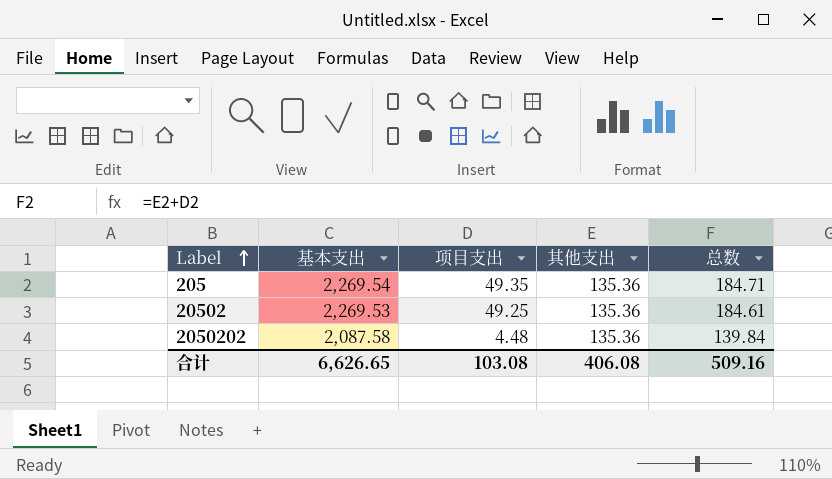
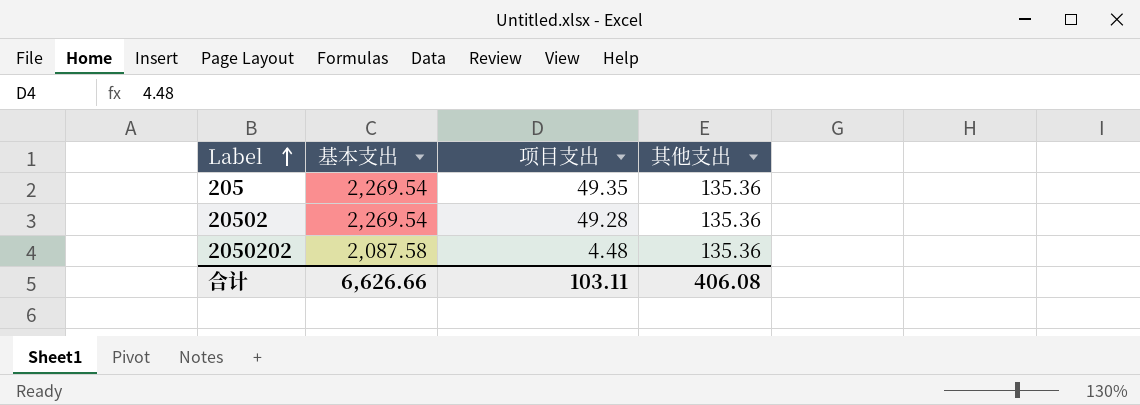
column 总数 | formula: [项目支出] + [其他支出] -> none
20502 | 基本支出: 2,269.53 -> 2,269.54
20502 | 项目支出: 49.25 -> 49.28
合计 | 基本支出: 6,626.65 -> 6,626.66
合计 | 项目支出: 103.08 -> 103.11

